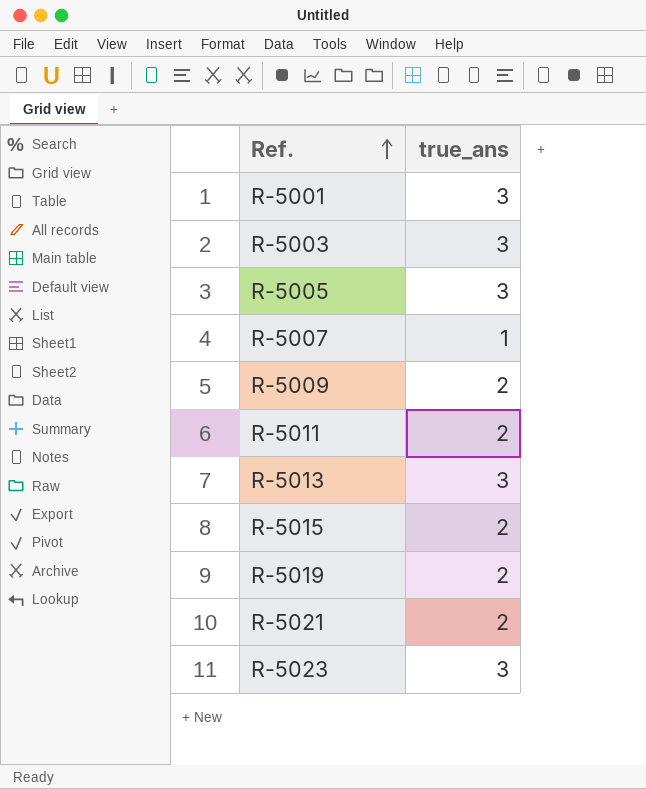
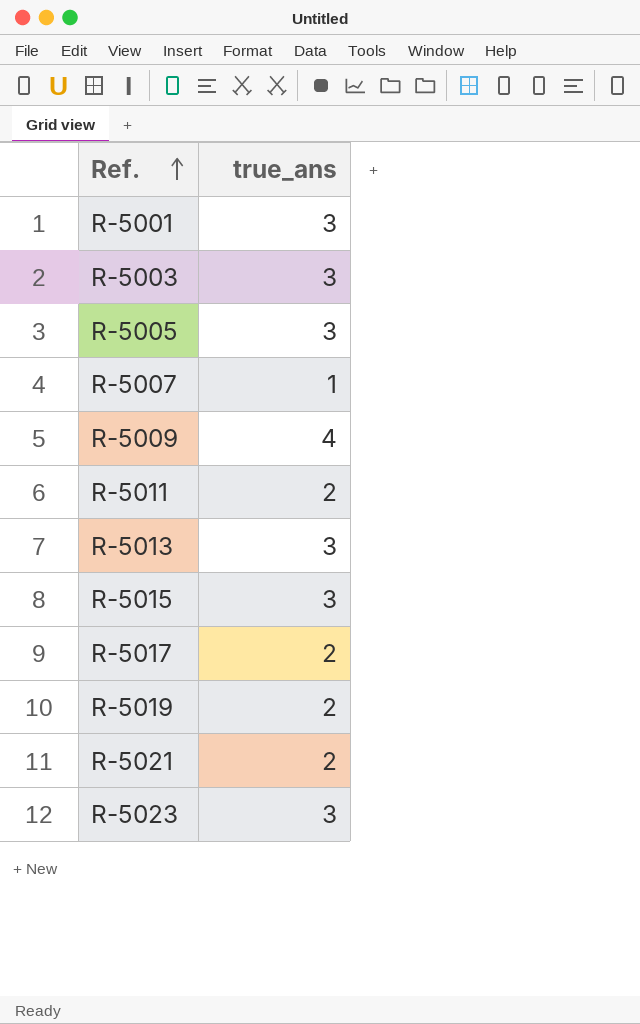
R-5009 | true_ans: 2 -> 4
R-5015 | true_ans: 2 -> 3
row R-5017: none -> 2

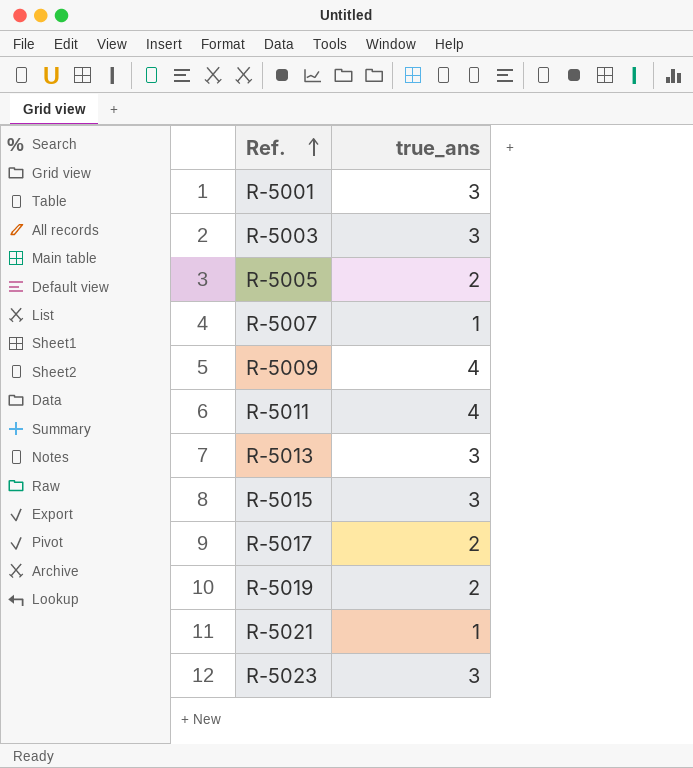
R-5005 | true_ans: 3 -> 2
R-5011 | true_ans: 2 -> 4
R-5021 | true_ans: 2 -> 1

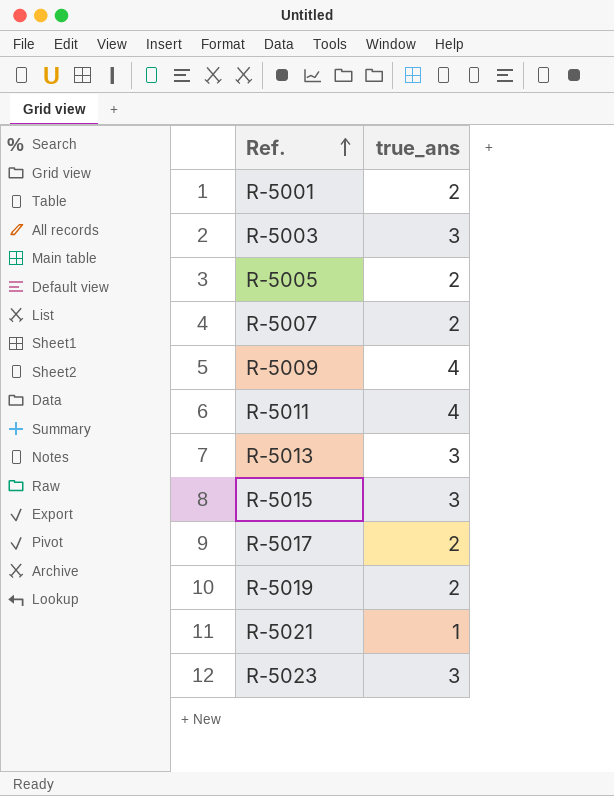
R-5001 | true_ans: 3 -> 2
R-5007 | true_ans: 1 -> 2

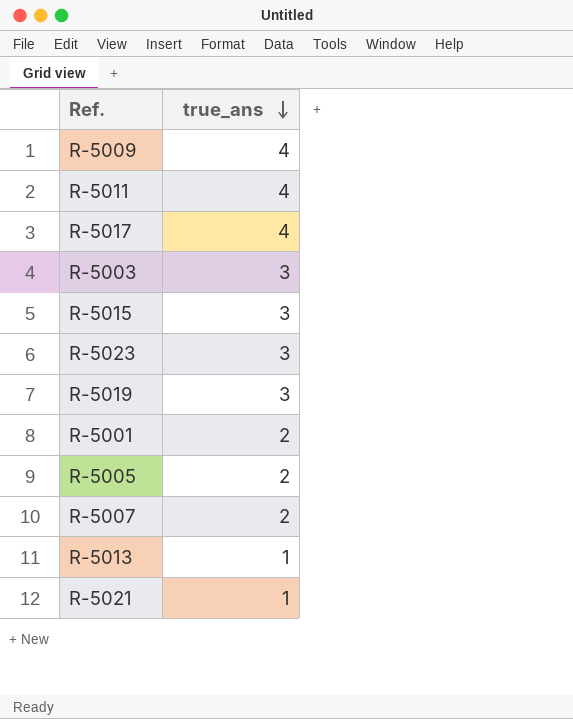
row order: Ref. ascending -> true_ans descending
R-5017 | true_ans: 2 -> 4
R-5019 | true_ans: 2 -> 3
R-5013 | true_ans: 3 -> 1

